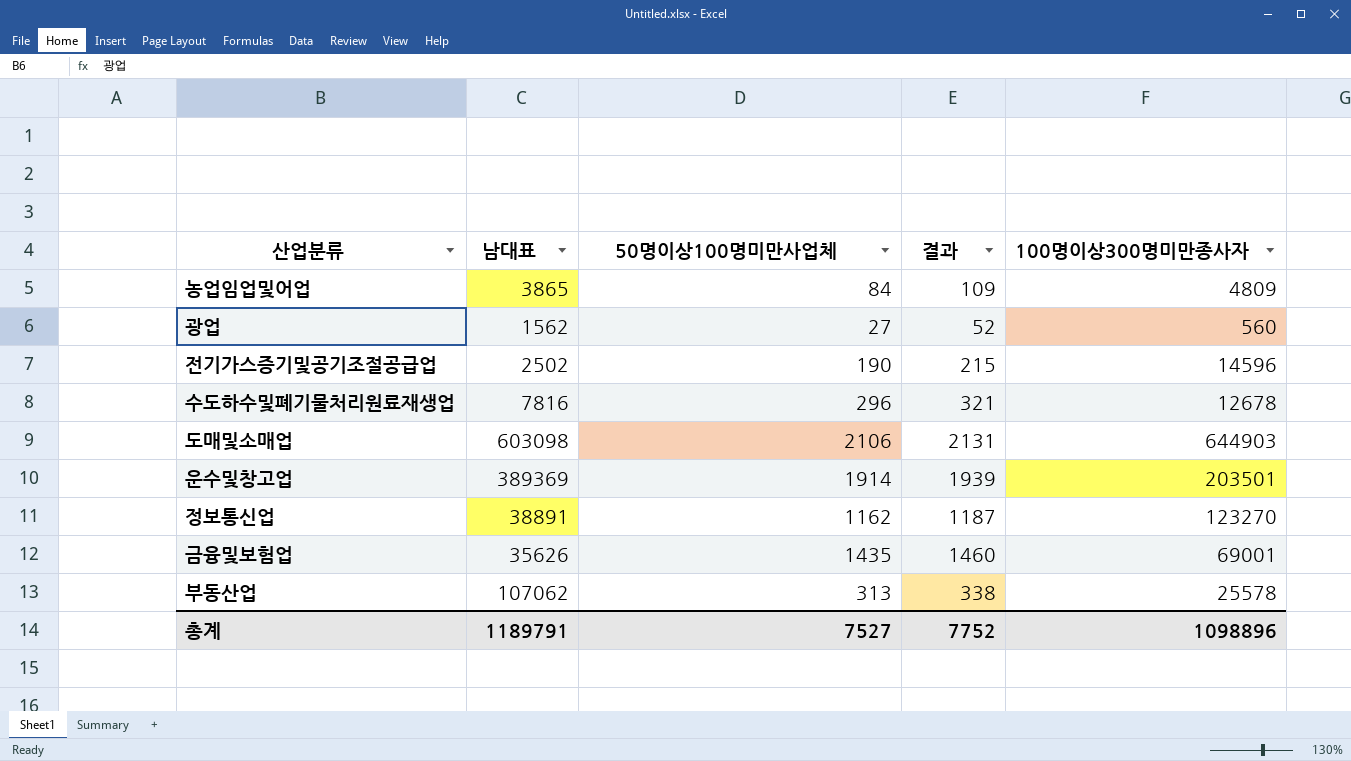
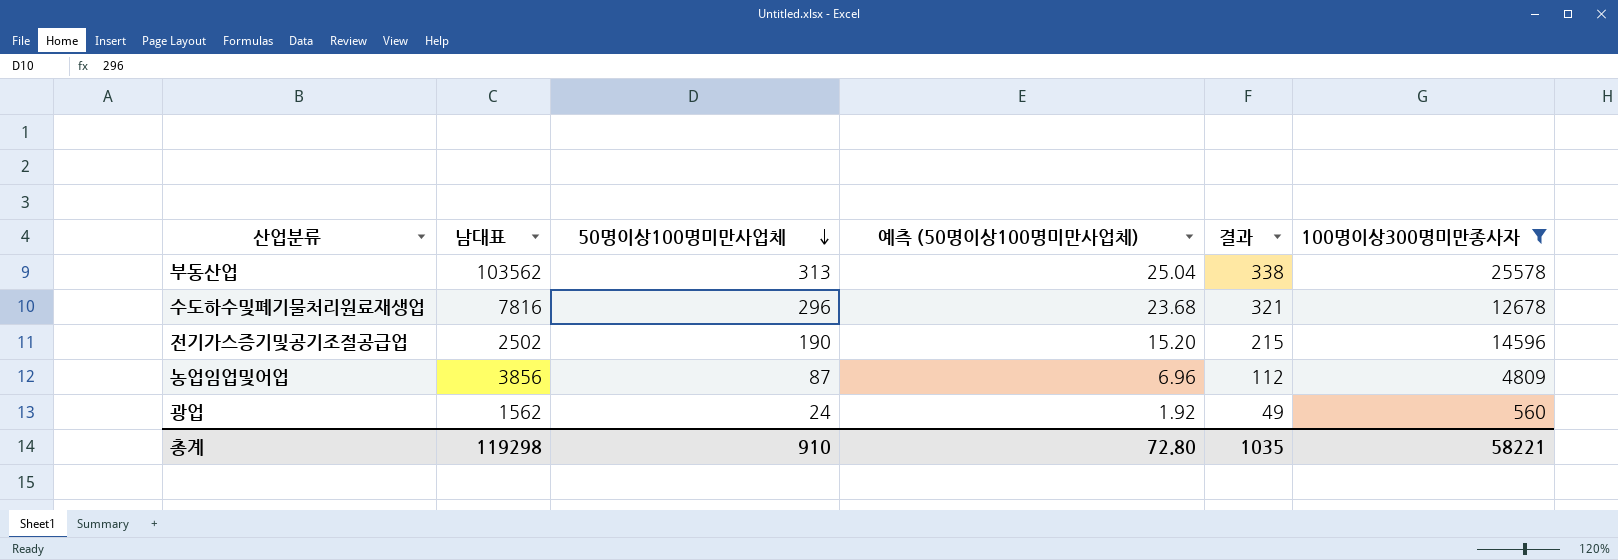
filter: none -> 100명이상300명미만종사자 <= 25578
row order: none -> 50명이상100명미만사업체 descending
column 예측 (50명이상100명미만사업체) | formula: none -> [50명이상100명미만사업체] * 0.08
부동산업 | 남대표: 107062 -> 103562
농업임업및어업 | 남대표: 3865 -> 3856
농업임업및어업 | 50명이상100명미만사업체: 84 -> 87
농업임업및어업 | 결과: 109 -> 112
광업 | 50명이상100명미만사업체: 27 -> 24
광업 | 결과: 52 -> 49
총계 | 남대표: 1189791 -> 119298
총계 | 50명이상100명미만사업체: 7527 -> 910
총계 | 결과: 7752 -> 1035
총계 | 100명이상300명미만종사자: 1098896 -> 58221

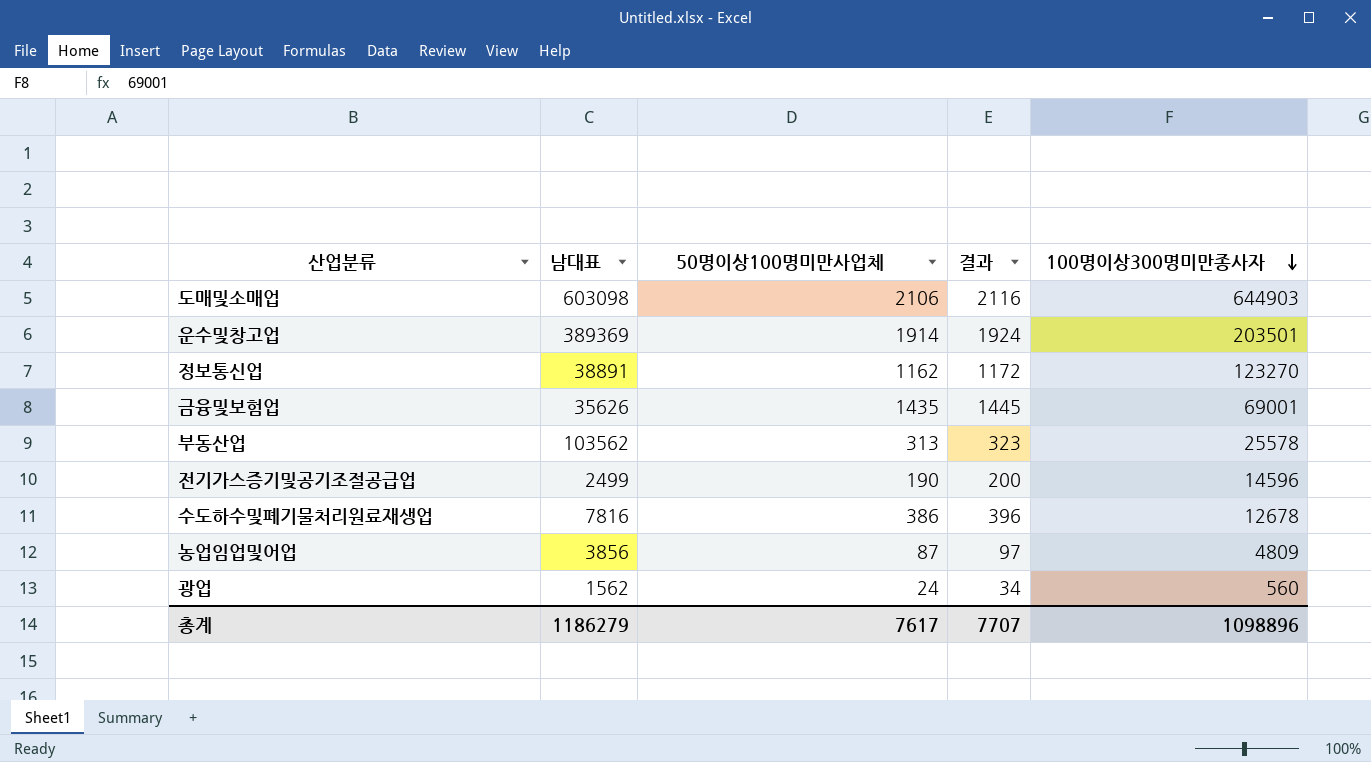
filter: 100명이상300명미만종사자 <= 25578 -> none
row order: 50명이상100명미만사업체 descending -> 100명이상300명미만종사자 descending
column 예측 (50명이상100명미만사업체) | formula: [50명이상100명미만사업체] * 0.08 -> none
column 결과 | formula: [50명이상100명미만사업체] + 25 -> [50명이상100명미만사업체] + 10
전기가스증기및공기조절공급업 | 남대표: 2502 -> 2499
수도하수및폐기물처리원료재생업 | 50명이상100명미만사업체: 296 -> 386
총계 | 남대표: 119298 -> 1186279
총계 | 50명이상100명미만사업체: 910 -> 7617
총계 | 결과: 1035 -> 7707
총계 | 100명이상300명미만종사자: 58221 -> 1098896

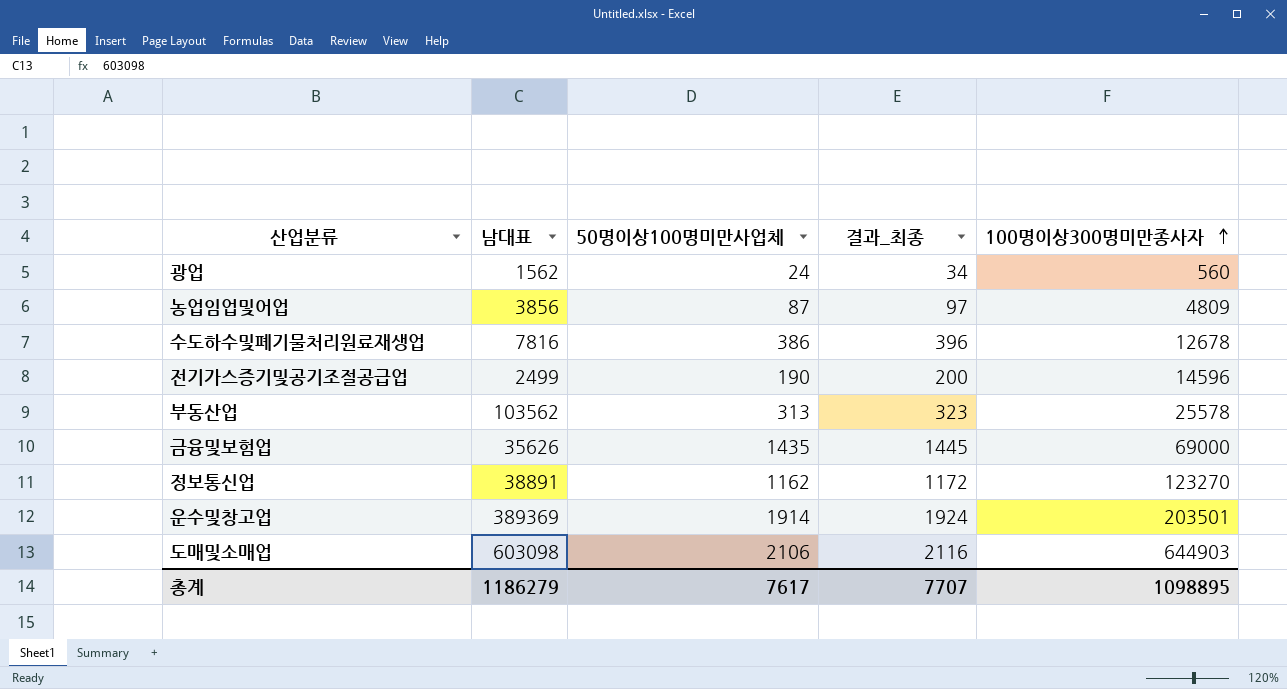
row order: 100명이상300명미만종사자 descending -> 100명이상300명미만종사자 ascending
column name: 결과 -> 결과_최종
금융및보험업 | 100명이상300명미만종사자: 69001 -> 69000
총계 | 100명이상300명미만종사자: 1098896 -> 1098895

